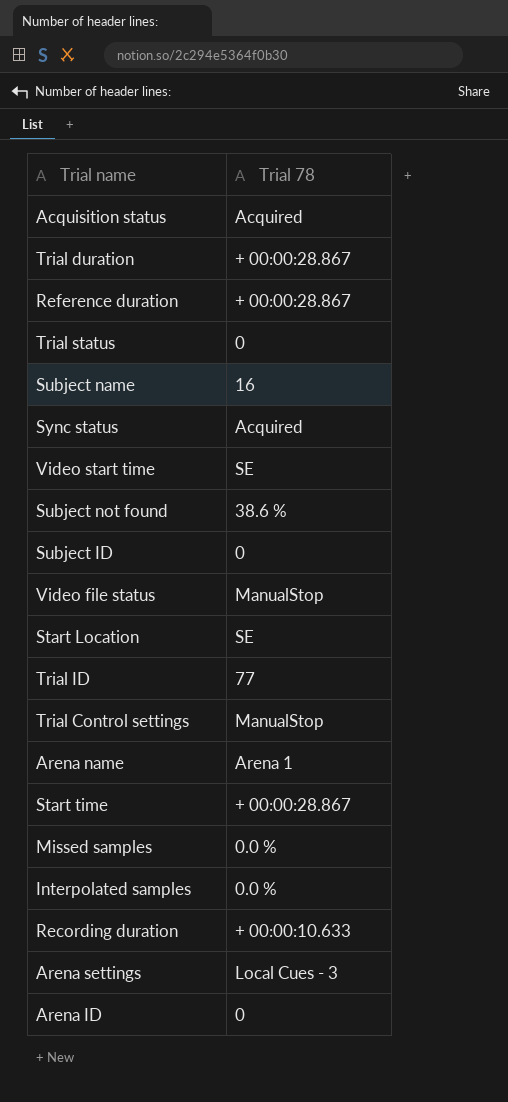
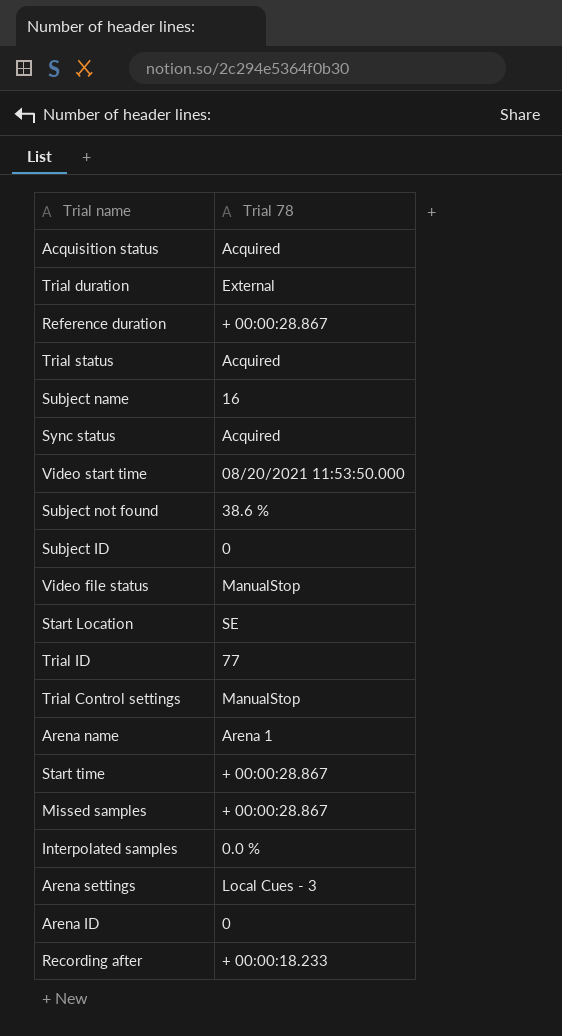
row Recording duration: + 00:00:10.633 -> none
Trial duration | Trial 78: + 00:00:28.867 -> External
Trial status | Trial 78: 0 -> Acquired
Video start time | Trial 78: SE -> 08/20/2021 11:53:50.000
Missed samples | Trial 78: 0.0 % -> + 00:00:28.867
row Recording after: none -> + 00:00:18.233

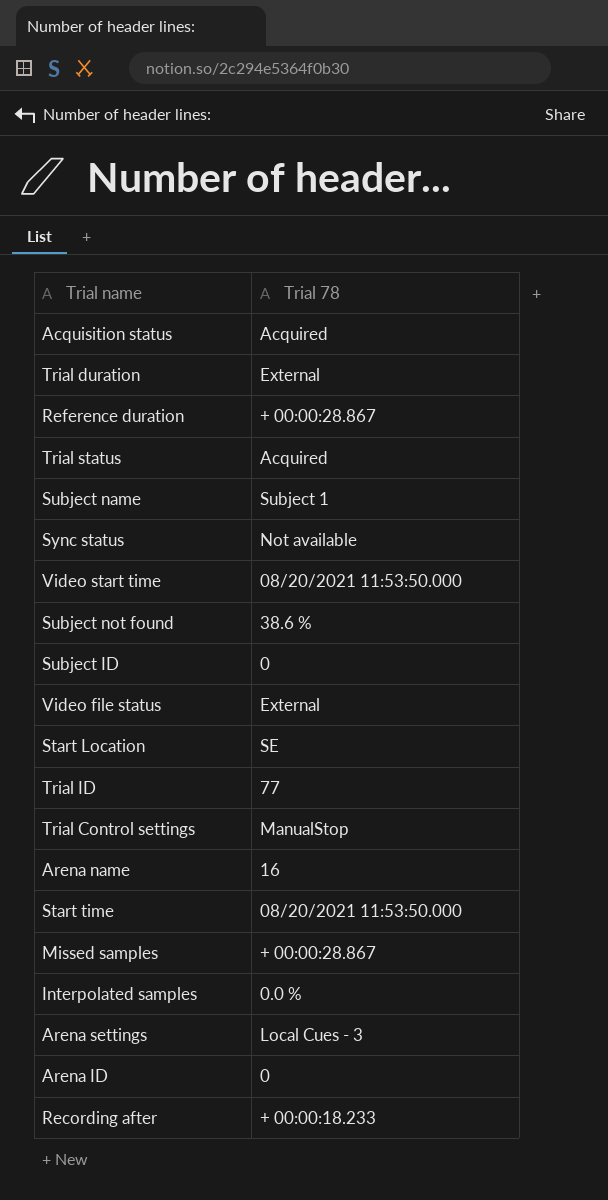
Subject name | Trial 78: 16 -> Subject 1
Sync status | Trial 78: Acquired -> Not available
Video file status | Trial 78: ManualStop -> External
Arena name | Trial 78: Arena 1 -> 16
Start time | Trial 78: + 00:00:28.867 -> 08/20/2021 11:53:50.000

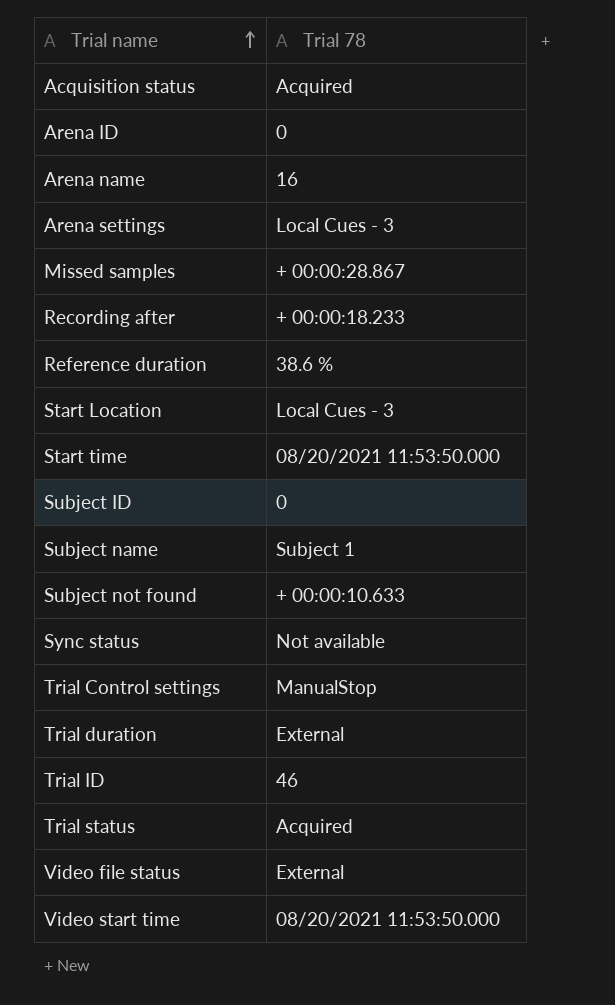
row order: none -> Trial name ascending
row Interpolated samples: 0.0 % -> none
Reference duration | Trial 78: + 00:00:28.867 -> 38.6 %
Start Location | Trial 78: SE -> Local Cues - 3
Subject not found | Trial 78: 38.6 % -> + 00:00:10.633
Trial ID | Trial 78: 77 -> 46

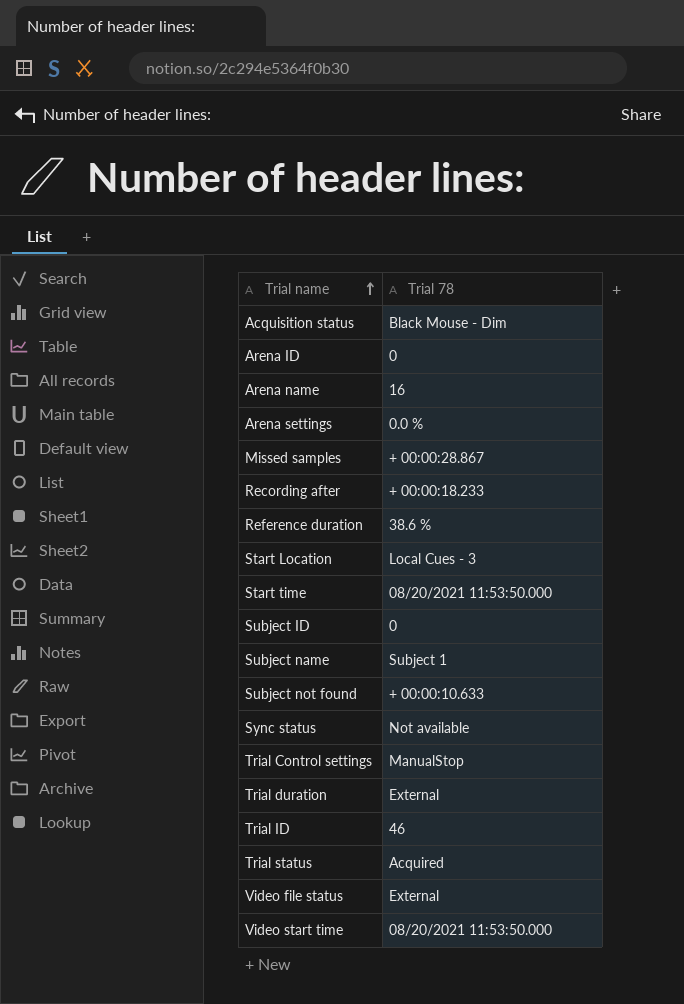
Acquisition status | Trial 78: Acquired -> Black Mouse - Dim
Arena settings | Trial 78: Local Cues - 3 -> 0.0 %

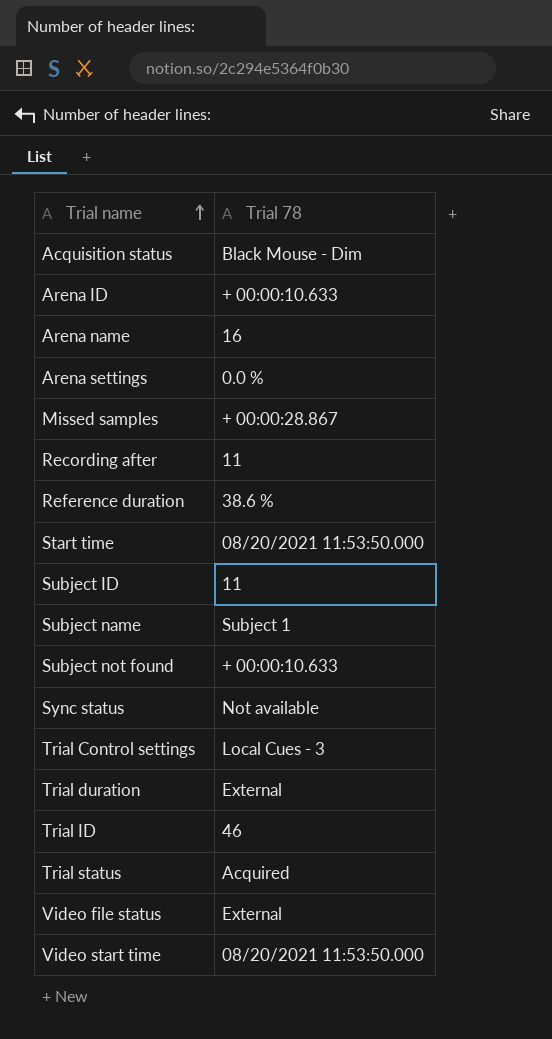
row Start Location: Local Cues - 3 -> none
Arena ID | Trial 78: 0 -> + 00:00:10.633
Recording after | Trial 78: + 00:00:18.233 -> 11
Subject ID | Trial 78: 0 -> 11
Trial Control settings | Trial 78: ManualStop -> Local Cues - 3

